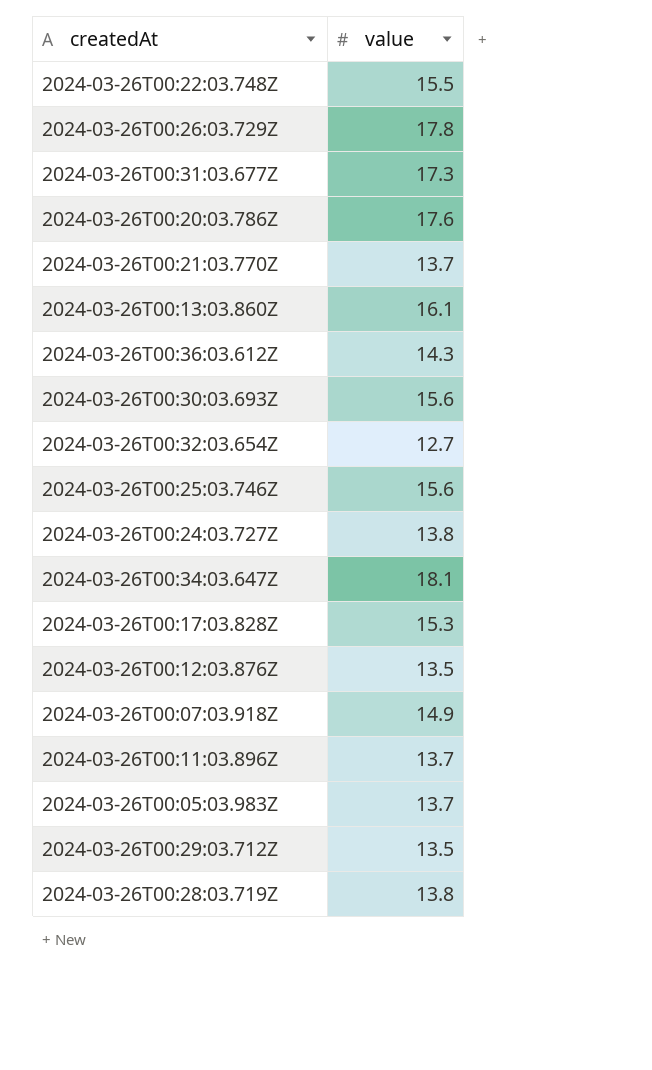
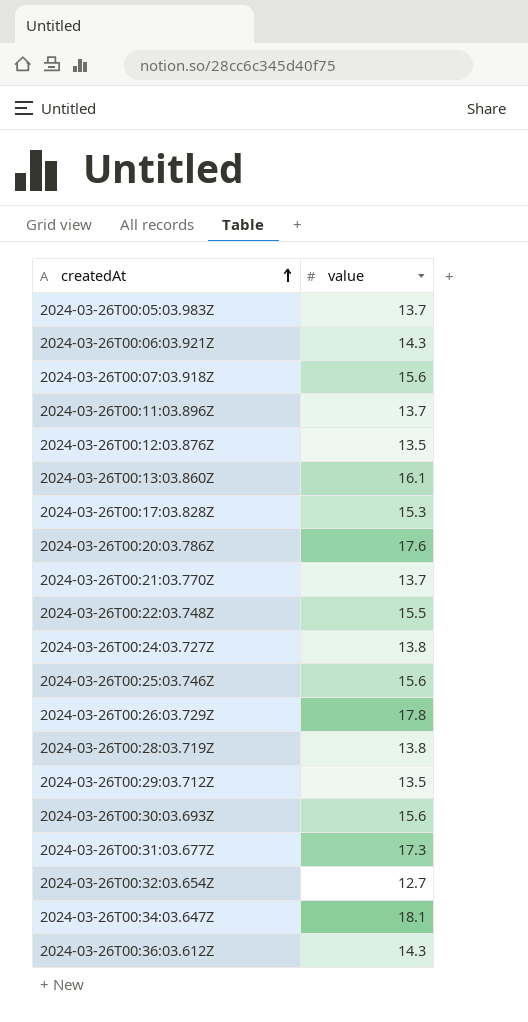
row order: none -> createdAt ascending
row 2024-03-26T00:06:03.921Z: none -> 14.3
2024-03-26T00:07:03.918Z | value: 14.9 -> 15.6

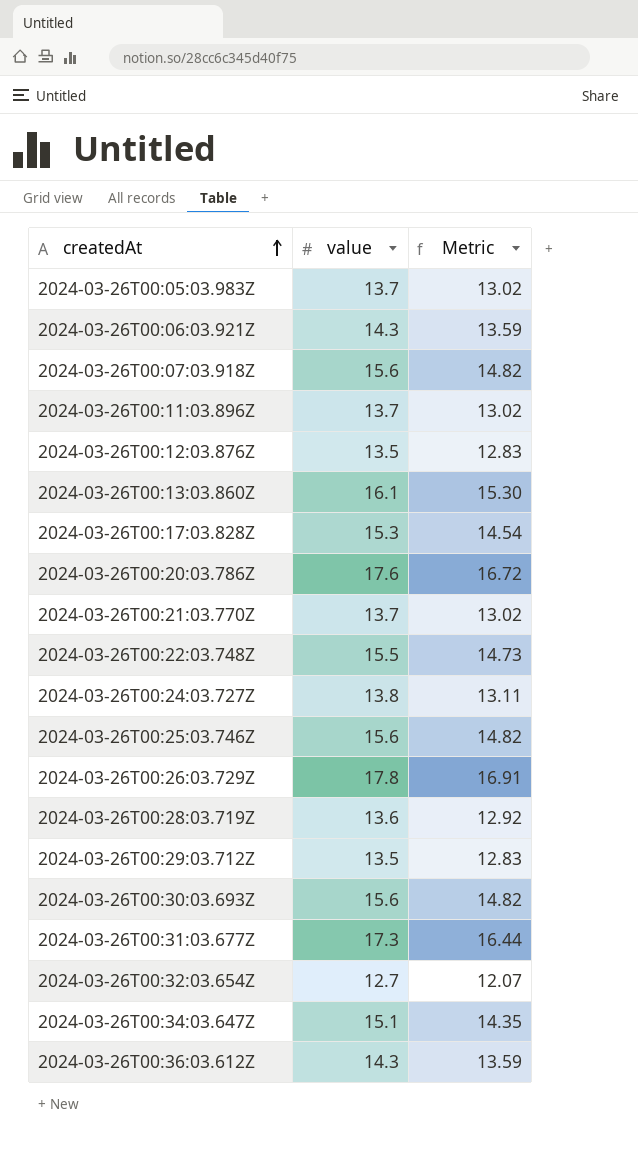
column Metric | formula: none -> [value] * 0.95
2024-03-26T00:28:03.719Z | value: 13.8 -> 13.6
2024-03-26T00:34:03.647Z | value: 18.1 -> 15.1

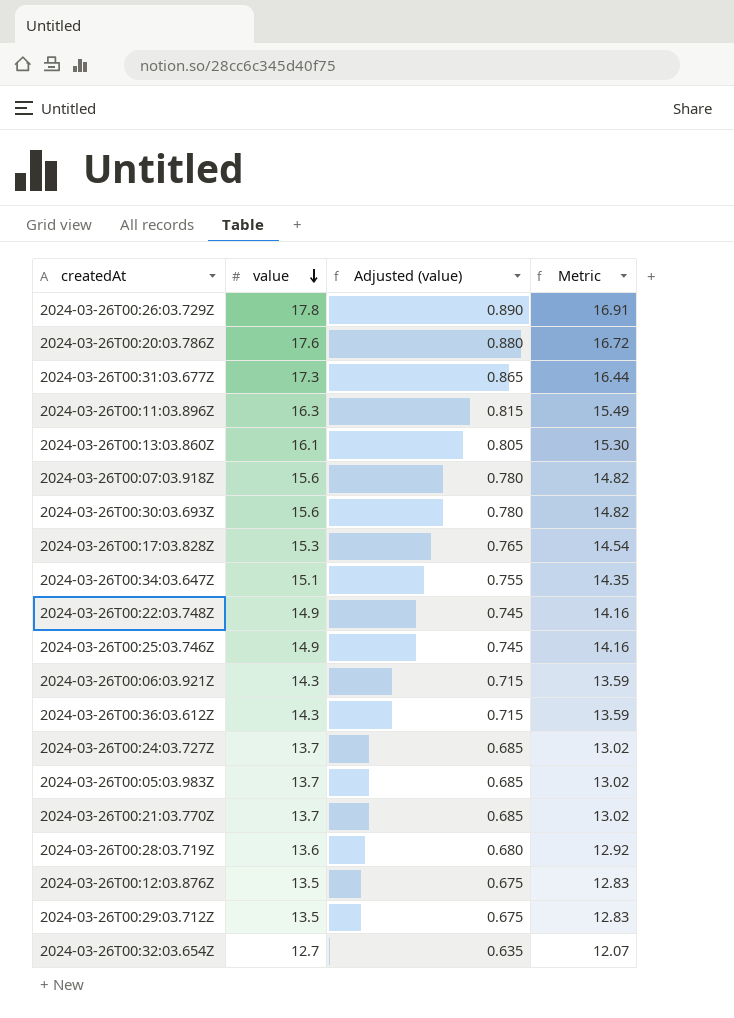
row order: createdAt ascending -> value descending
column Adjusted (value) | formula: none -> [value] * 0.05
2024-03-26T00:11:03.896Z | value: 13.7 -> 16.3
2024-03-26T00:11:03.896Z | Metric: 13.02 -> 15.49
2024-03-26T00:22:03.748Z | value: 15.5 -> 14.9
2024-03-26T00:22:03.748Z | Metric: 14.73 -> 14.16
2024-03-26T00:25:03.746Z | value: 15.6 -> 14.9
2024-03-26T00:25:03.746Z | Metric: 14.82 -> 14.16
2024-03-26T00:24:03.727Z | value: 13.8 -> 13.7
2024-03-26T00:24:03.727Z | Metric: 13.11 -> 13.02

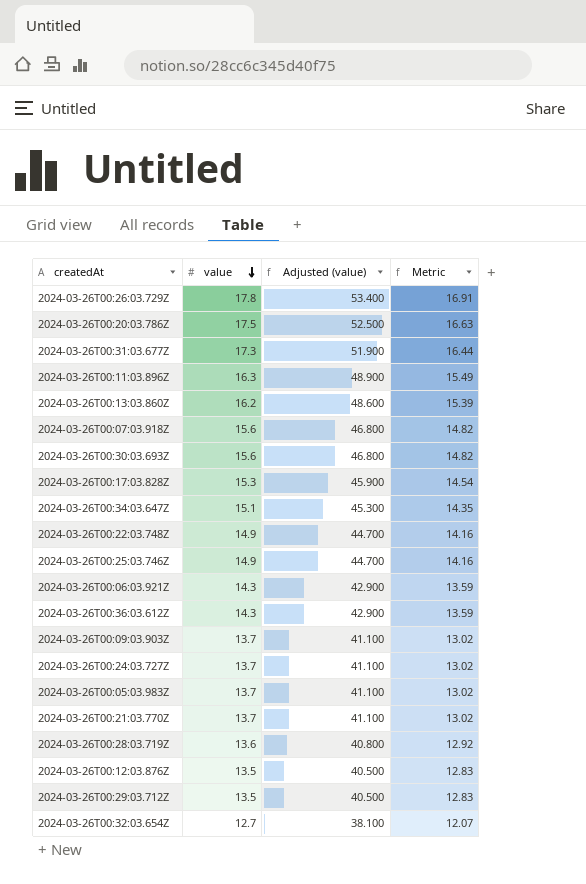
column Adjusted (value) | formula: [value] * 0.05 -> [value] * 3
2024-03-26T00:20:03.786Z | value: 17.6 -> 17.5
2024-03-26T00:20:03.786Z | Metric: 16.72 -> 16.63
2024-03-26T00:13:03.860Z | value: 16.1 -> 16.2
2024-03-26T00:13:03.860Z | Metric: 15.30 -> 15.39
row 2024-03-26T00:09:03.903Z: none -> 13.7 | 41.100 | 13.02

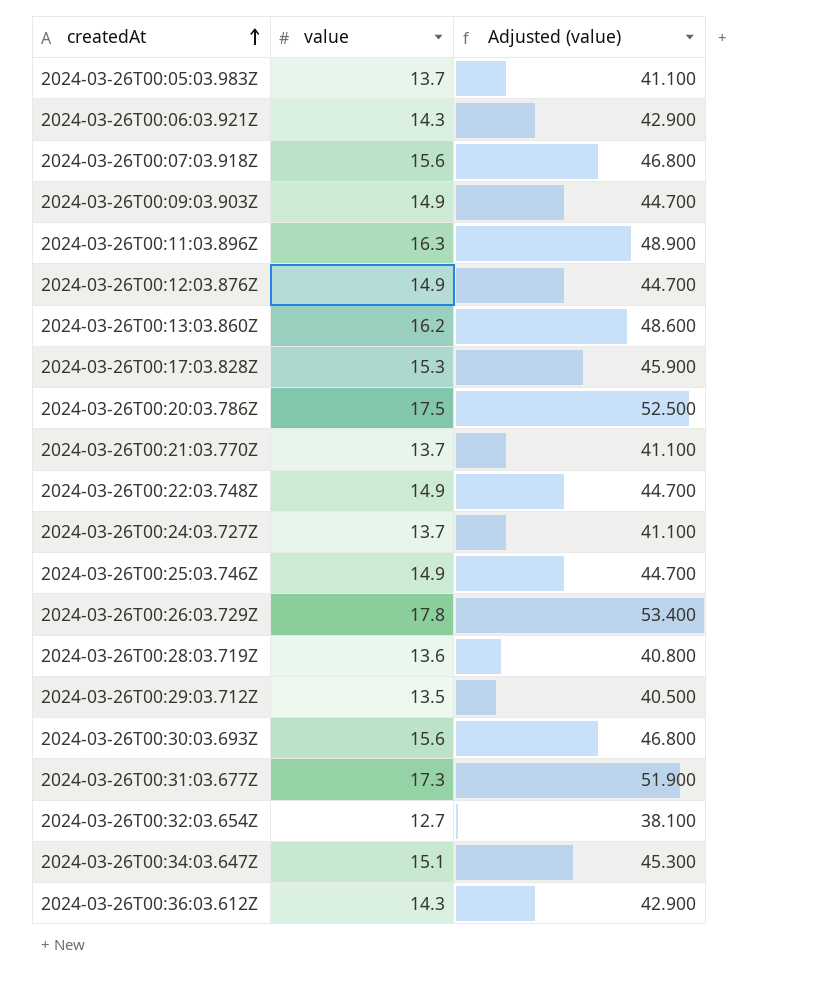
row order: value descending -> createdAt ascending
column Metric | formula: [value] * 0.95 -> none
2024-03-26T00:09:03.903Z | value: 13.7 -> 14.9
2024-03-26T00:09:03.903Z | Adjusted (value): 41.100 -> 44.700
2024-03-26T00:12:03.876Z | value: 13.5 -> 14.9
2024-03-26T00:12:03.876Z | Adjusted (value): 40.500 -> 44.700

